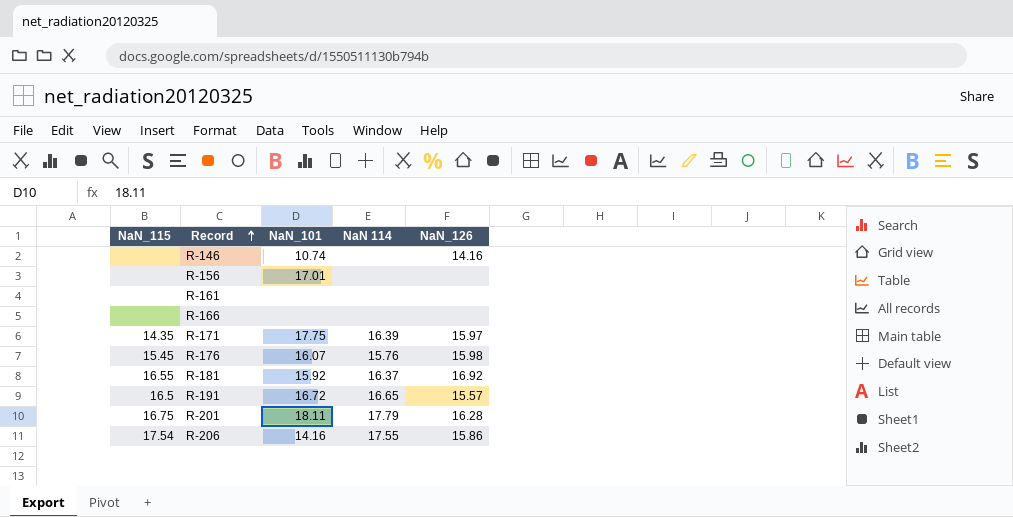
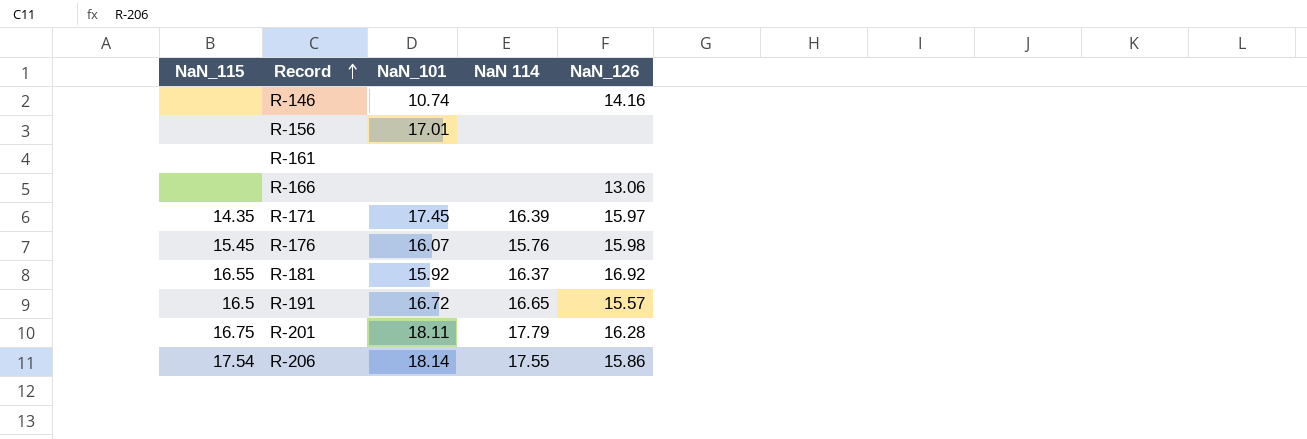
R-166 | NaN_126: none -> 13.06
R-171 | NaN_101: 17.75 -> 17.45
R-206 | NaN_101: 14.16 -> 18.14

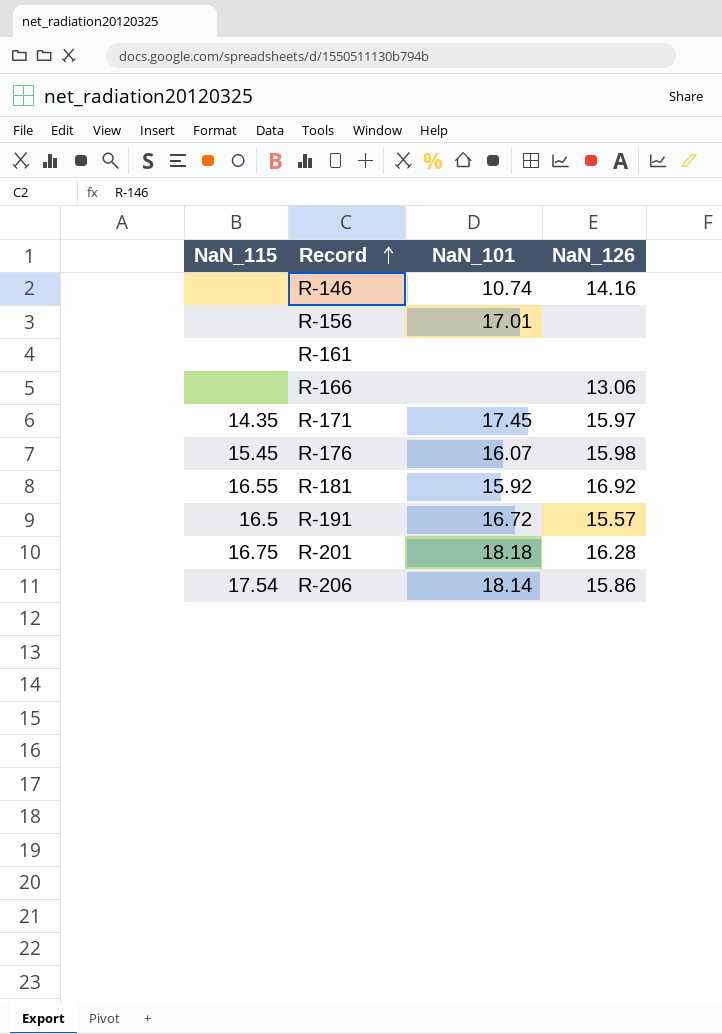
column NaN 114 | position: 4 -> none
R-201 | NaN_101: 18.11 -> 18.18

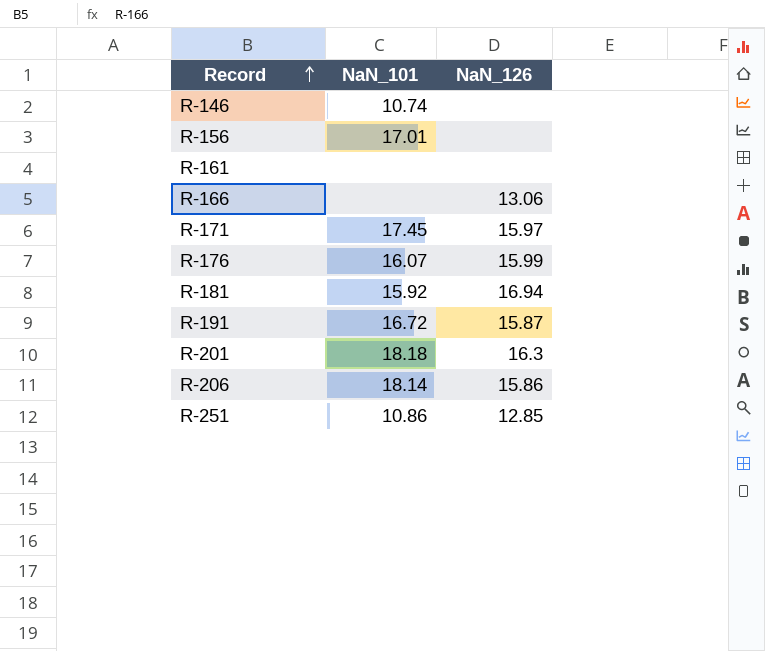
column NaN_115 | position: 1 -> none
R-146 | NaN_126: 14.16 -> none
R-176 | NaN_126: 15.98 -> 15.99
R-181 | NaN_126: 16.92 -> 16.94
R-191 | NaN_126: 15.57 -> 15.87
R-201 | NaN_126: 16.28 -> 16.3
row R-251: none -> 10.86 | 12.85

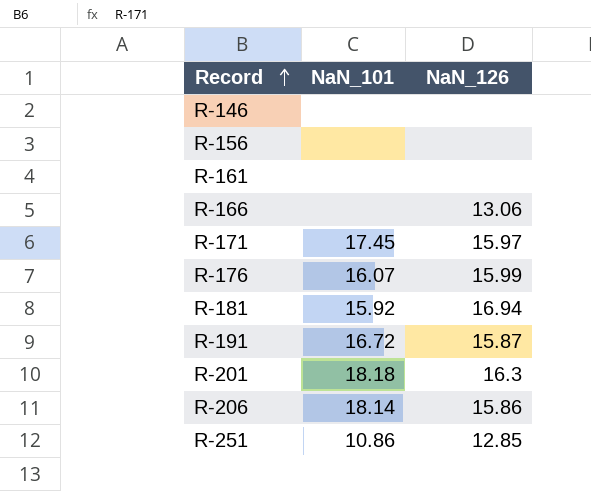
R-146 | NaN_101: 10.74 -> none
R-156 | NaN_101: 17.01 -> none

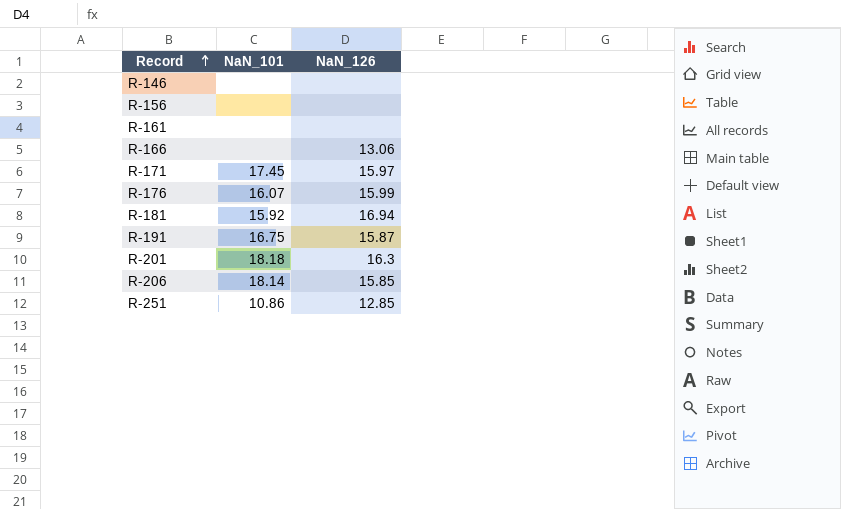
R-191 | NaN_101: 16.72 -> 16.75
R-206 | NaN_126: 15.86 -> 15.85

